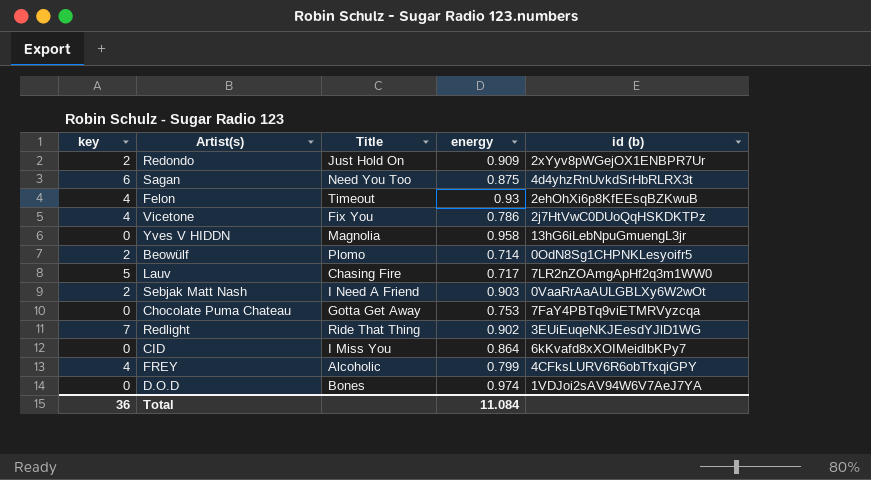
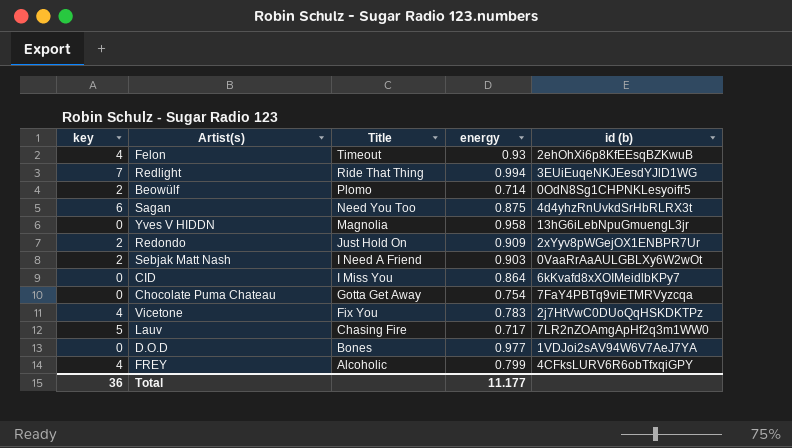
row order: none -> Title descending
Redlight | energy: 0.902 -> 0.994
Chocolate Puma Chateau | energy: 0.753 -> 0.754
Vicetone | energy: 0.786 -> 0.783
D.O.D | energy: 0.974 -> 0.977
Total | energy: 11.084 -> 11.177

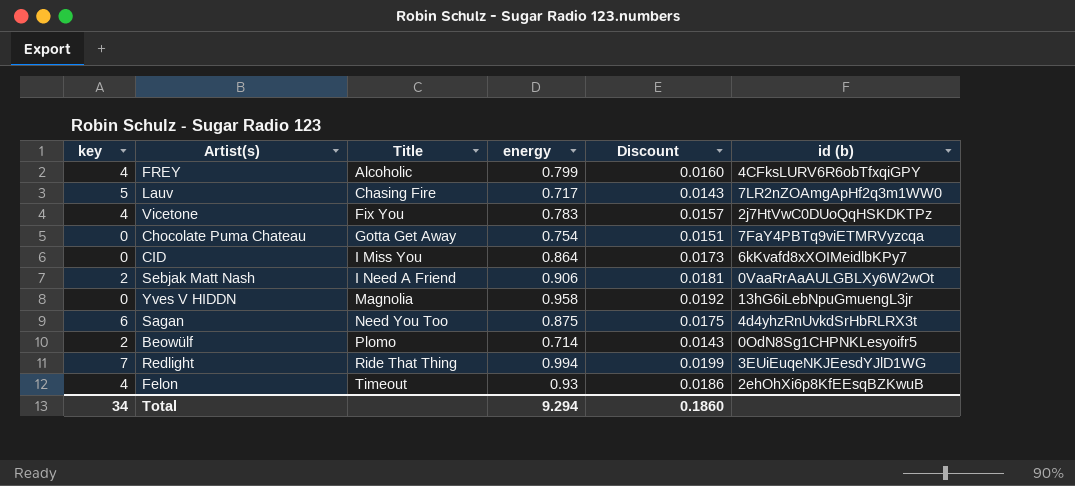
row order: Title descending -> Title ascending
column Discount | formula: none -> [energy] * 0.02
row Redondo: 2 | Just Hold On | 0.909 | 2xYyv8pWGejOX1ENBPR7Ur -> none
row D.O.D: 0 | Bones | 0.977 | 1VDJoi2sAV94W6V7AeJ7YA -> none
Sebjak Matt Nash | energy: 0.903 -> 0.906
Total | key: 36 -> 34
Total | energy: 11.177 -> 9.294

